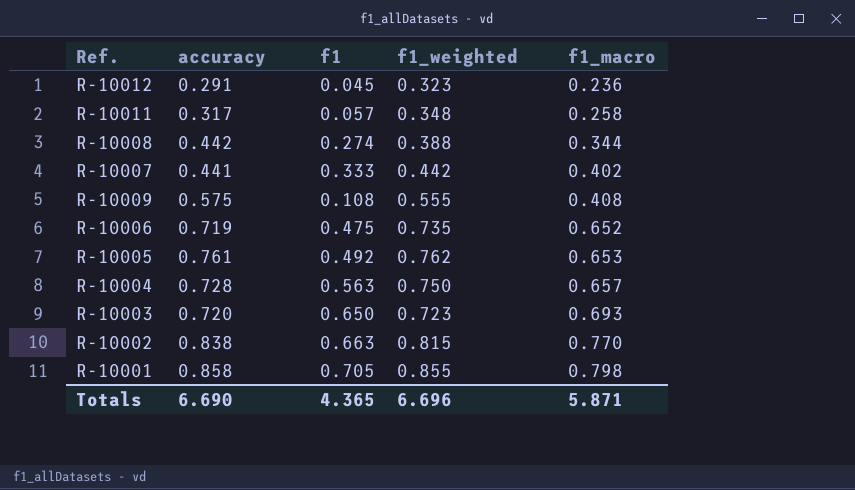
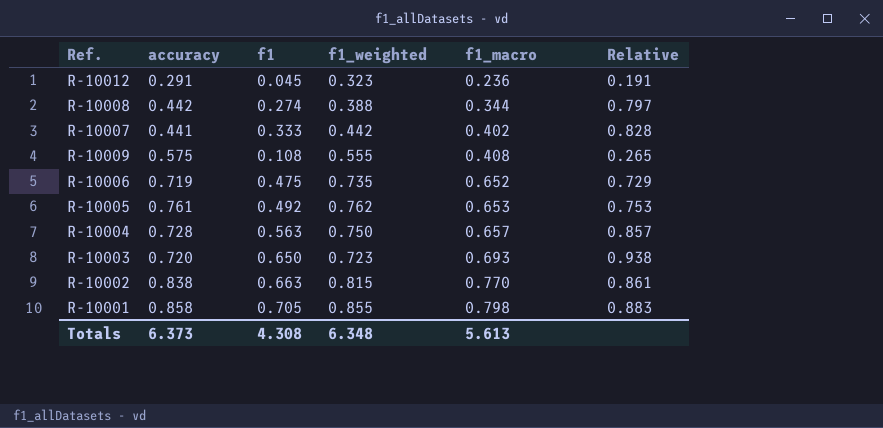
column Relative | formula: none -> [f1] / [f1_macro]
row R-10011: 0.317 | 0.057 | 0.348 | 0.258 -> none
Totals | accuracy: 6.690 -> 6.373
Totals | f1: 4.365 -> 4.308
Totals | f1_weighted: 6.696 -> 6.348
Totals | f1_macro: 5.871 -> 5.613

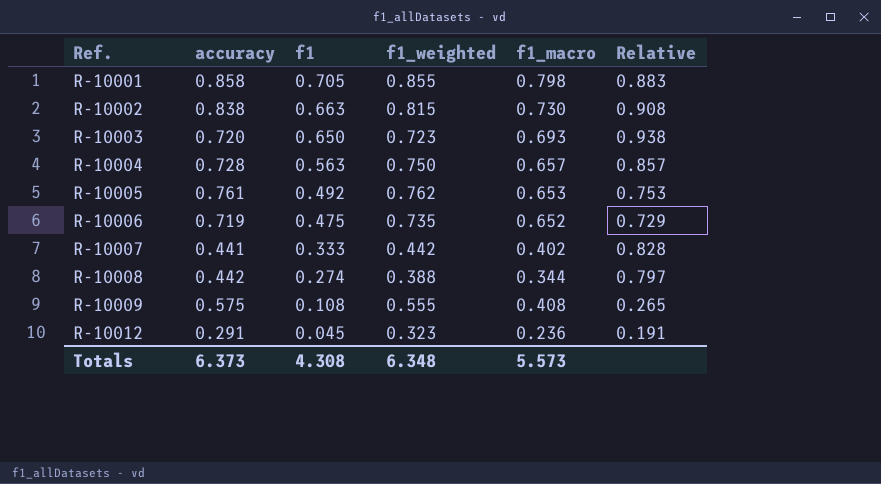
row order: f1_macro ascending -> Ref. ascending
R-10002 | f1_macro: 0.770 -> 0.730
R-10002 | Relative: 0.861 -> 0.908
Totals | f1_macro: 5.613 -> 5.573

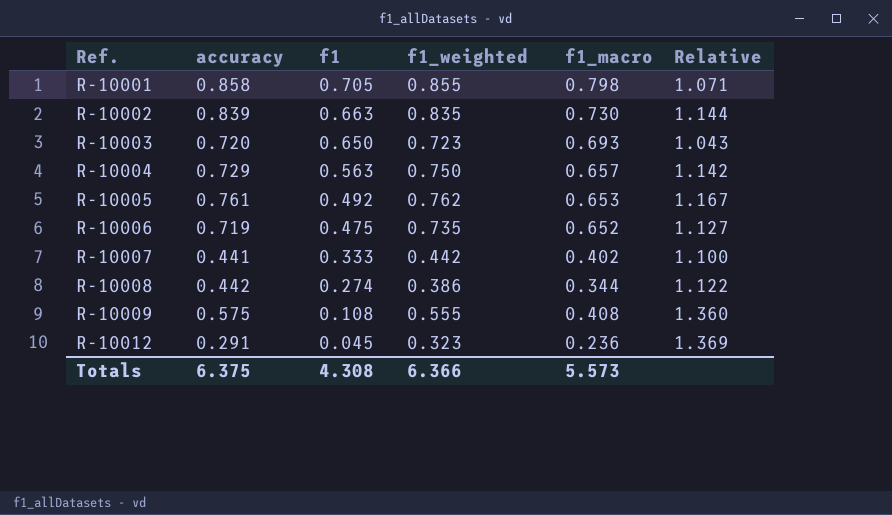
column Relative | formula: [f1] / [f1_macro] -> [f1_weighted] / [f1_macro]
R-10002 | accuracy: 0.838 -> 0.839
R-10002 | f1_weighted: 0.815 -> 0.835
R-10004 | accuracy: 0.728 -> 0.729
R-10008 | f1_weighted: 0.388 -> 0.386
Totals | accuracy: 6.373 -> 6.375
Totals | f1_weighted: 6.348 -> 6.366

